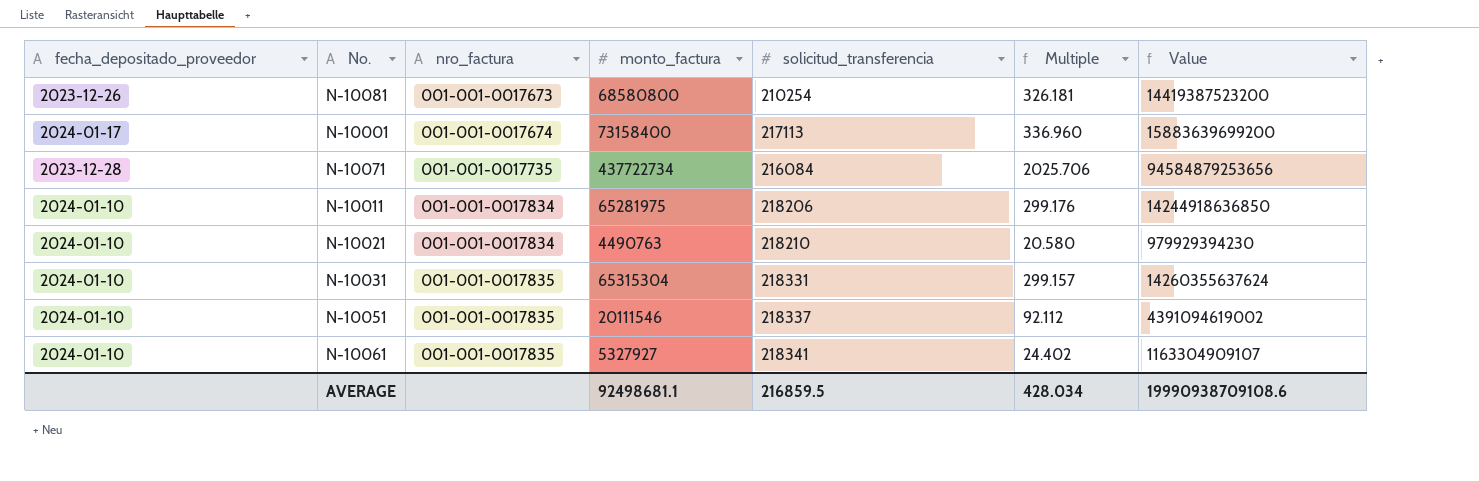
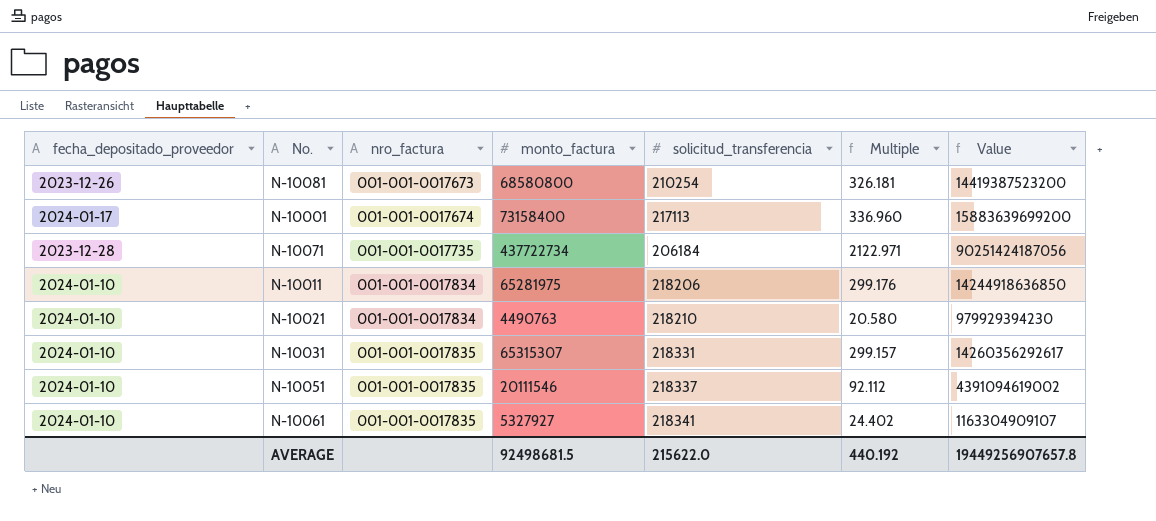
N-10071 | solicitud_transferencia: 216084 -> 206184
N-10071 | Multiple: 2025.706 -> 2122.971
N-10071 | Value: 94584879253656 -> 90251424187056
N-10031 | monto_factura: 65315304 -> 65315307
N-10031 | Value: 14260355637624 -> 14260356292617
AVERAGE | monto_factura: 92498681.1 -> 92498681.5
AVERAGE | solicitud_transferencia: 216859.5 -> 215622.0
AVERAGE | Multiple: 428.034 -> 440.192
AVERAGE | Value: 19990938709108.6 -> 19449256907657.8

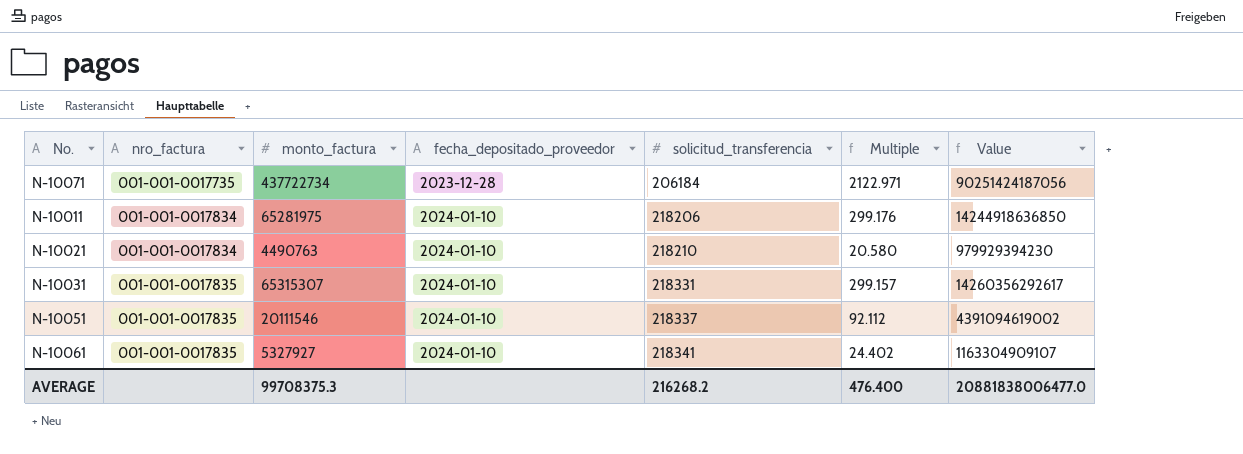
column fecha_depositado_proveedor | position: 1 -> 4
row N-10081: 2023-12-26 | 001-001-0017673 | 68580800 | 210254 | 326.181 | 14419387523200 -> none
row N-10001: 2024-01-17 | 001-001-0017674 | 73158400 | 217113 | 336.960 | 15883639699200 -> none
AVERAGE | monto_factura: 92498681.5 -> 99708375.3
AVERAGE | solicitud_transferencia: 215622.0 -> 216268.2
AVERAGE | Multiple: 440.192 -> 476.400
AVERAGE | Value: 19449256907657.8 -> 20881838006477.0

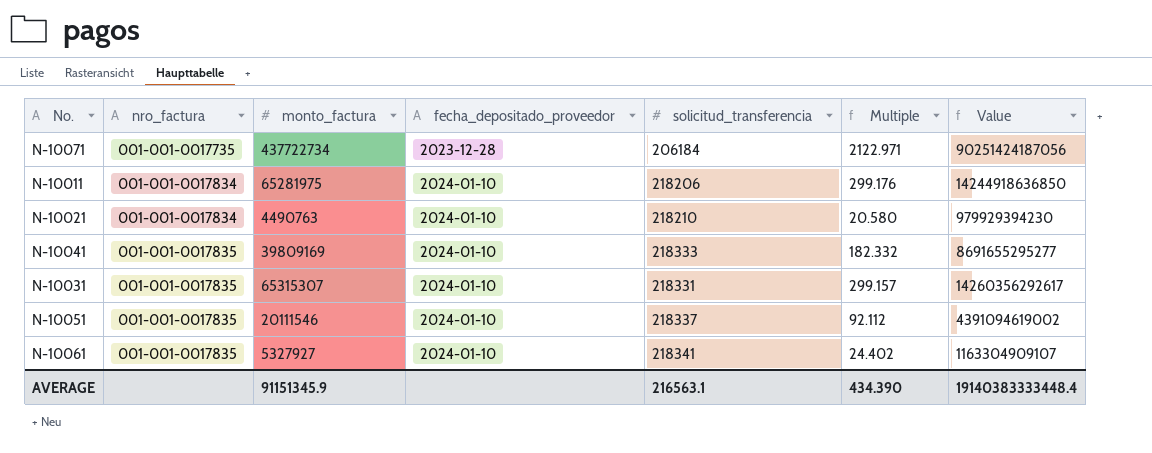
row N-10041: none -> 001-001-0017835 | 39809169 | 2024-01-10 | 218333 | 182.332 | 8691655295277
AVERAGE | monto_factura: 99708375.3 -> 91151345.9
AVERAGE | solicitud_transferencia: 216268.2 -> 216563.1
AVERAGE | Multiple: 476.400 -> 434.390
AVERAGE | Value: 20881838006477.0 -> 19140383333448.4

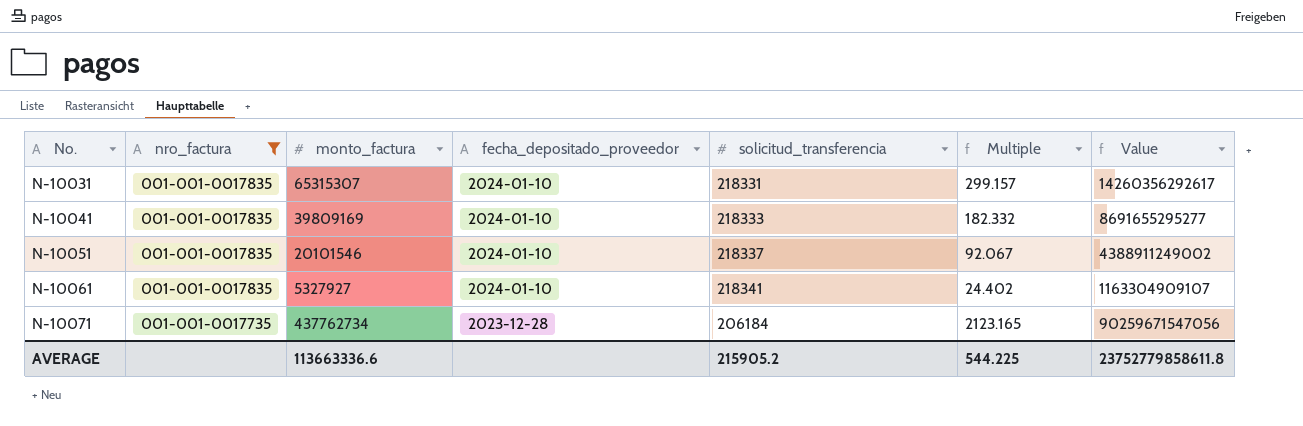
filter: none -> nro_factura != 001-001-0017834
row order: nro_factura ascending -> No. ascending
N-10051 | monto_factura: 20111546 -> 20101546
N-10051 | Multiple: 92.112 -> 92.067
N-10051 | Value: 4391094619002 -> 4388911249002
N-10071 | monto_factura: 437722734 -> 437762734
N-10071 | Multiple: 2122.971 -> 2123.165
N-10071 | Value: 90251424187056 -> 90259671547056
AVERAGE | monto_factura: 91151345.9 -> 113663336.6
AVERAGE | solicitud_transferencia: 216563.1 -> 215905.2
AVERAGE | Multiple: 434.390 -> 544.225
AVERAGE | Value: 19140383333448.4 -> 23752779858611.8

